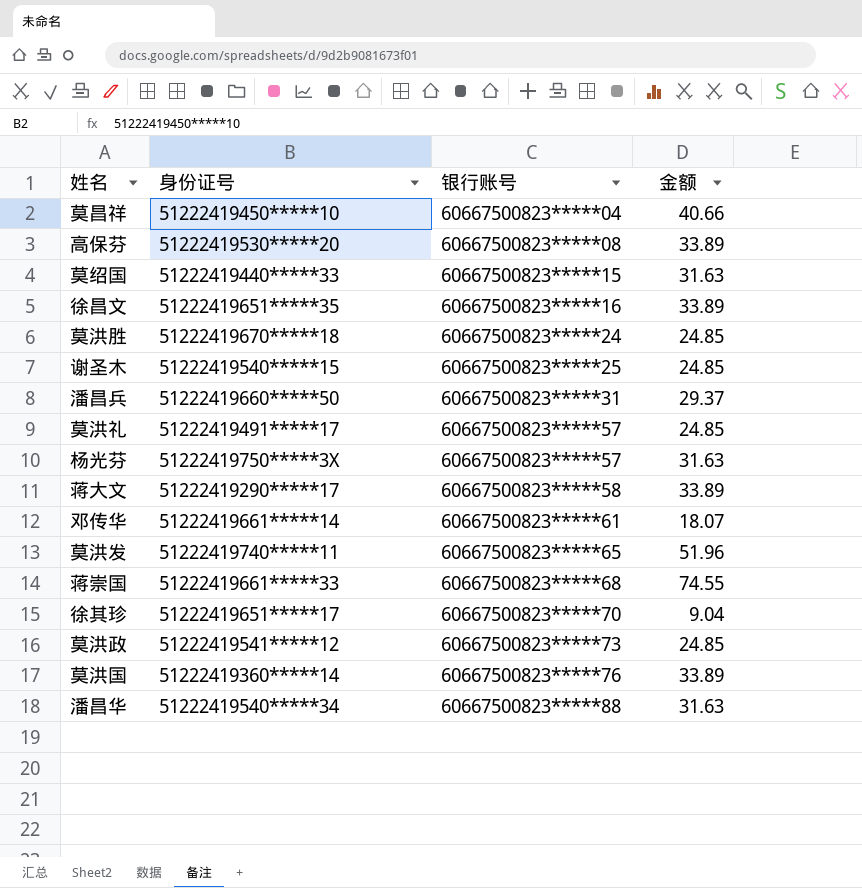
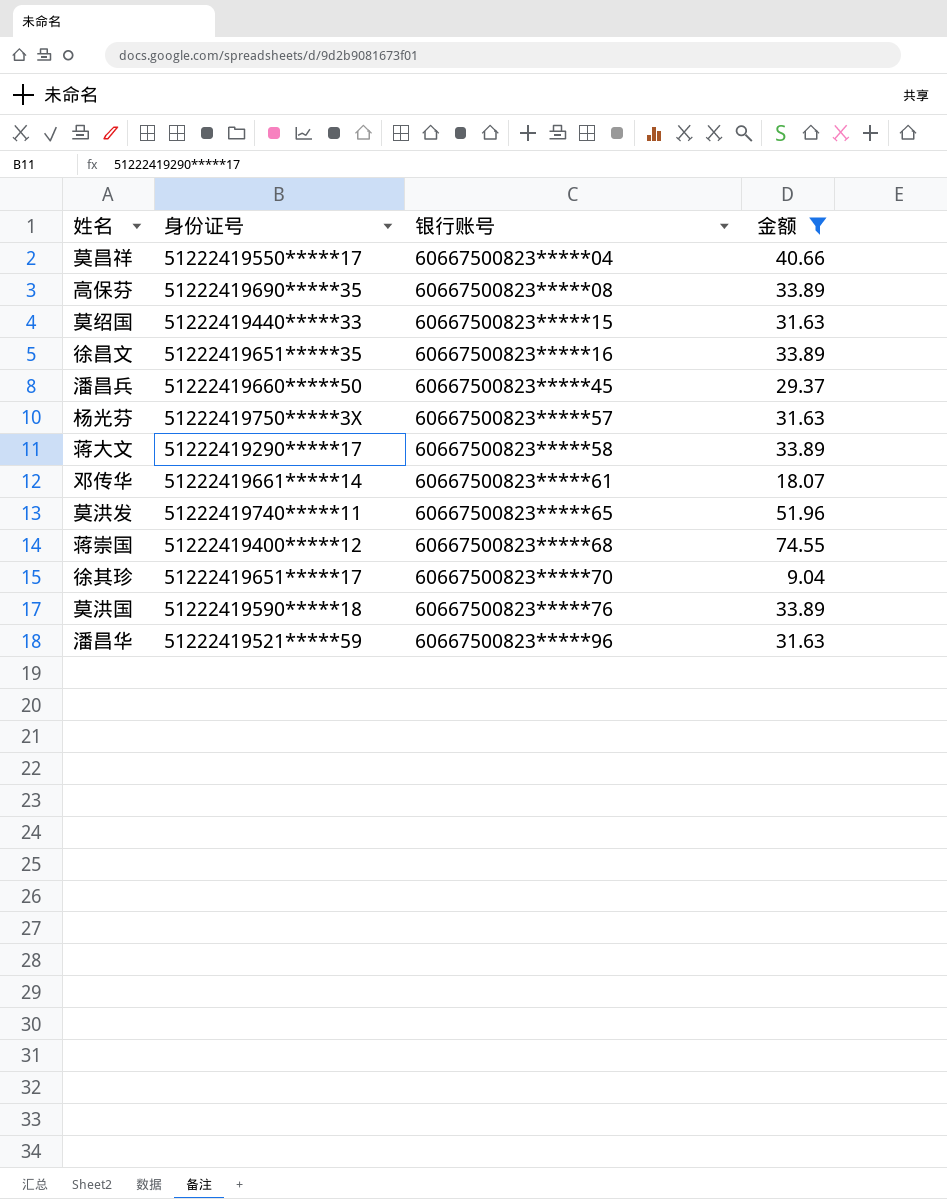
filter: none -> 金额 != 24.85
莫昌祥 | 身份证号: 51222419450*****10 -> 51222419550*****17
高保芬 | 身份证号: 51222419530*****20 -> 51222419690*****35
潘昌兵 | 银行账号: 60667500823*****31 -> 60667500823*****45
蒋崇国 | 身份证号: 51222419661*****33 -> 51222419400*****12
莫洪国 | 身份证号: 51222419360*****14 -> 51222419590*****18
潘昌华 | 身份证号: 51222419540*****34 -> 51222419521*****59
潘昌华 | 银行账号: 60667500823*****88 -> 60667500823*****96

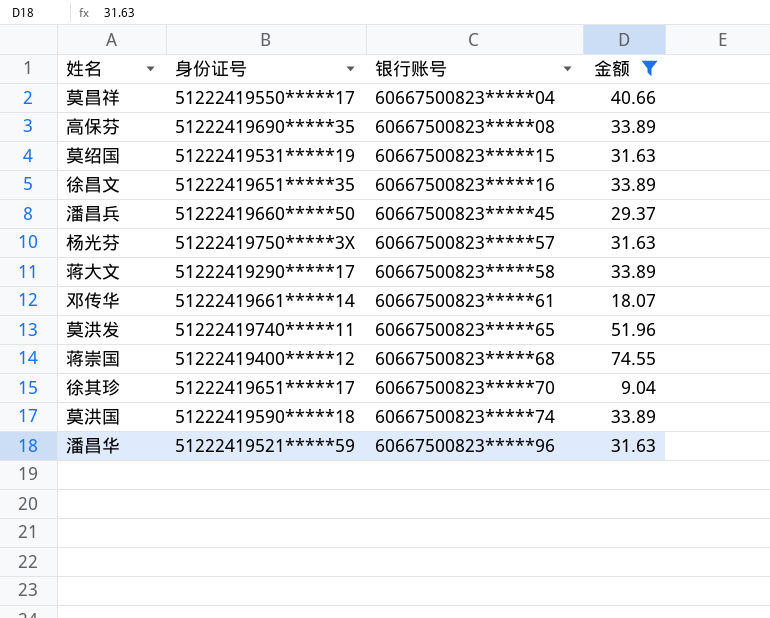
莫绍国 | 身份证号: 51222419440*****33 -> 51222419531*****19
莫洪国 | 银行账号: 60667500823*****76 -> 60667500823*****74

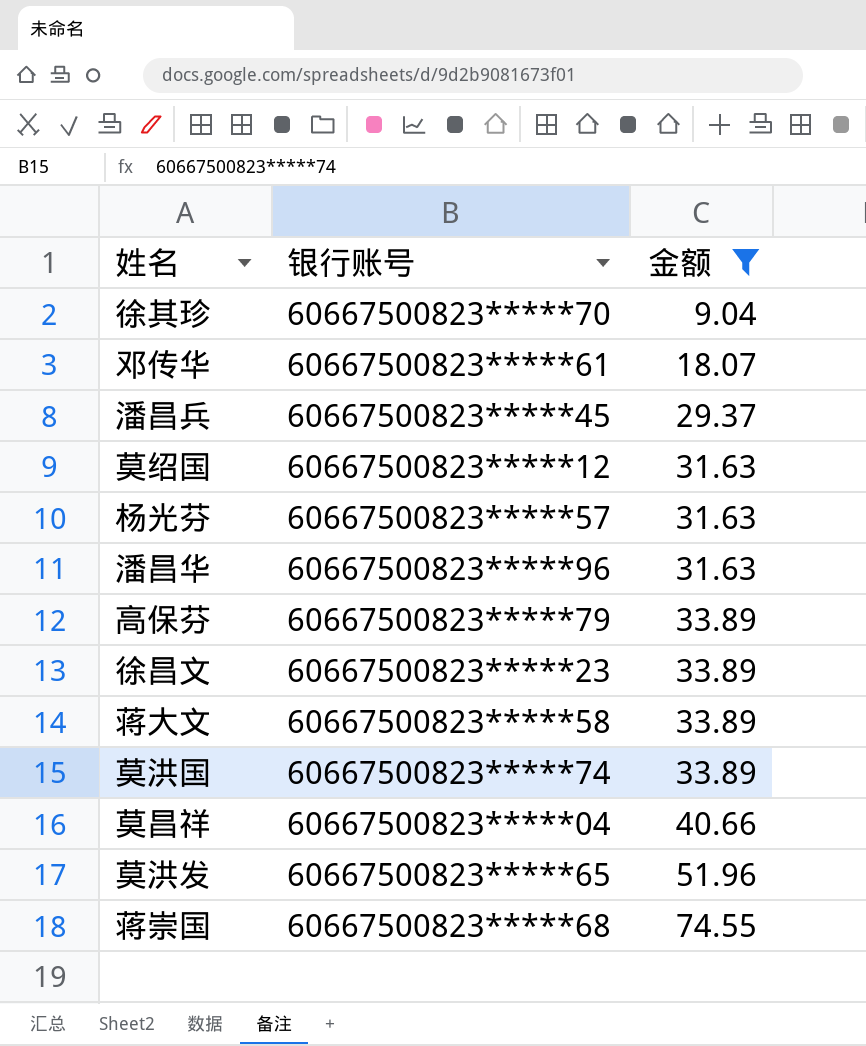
row order: 银行账号 ascending -> 金额 ascending
column 身份证号 | position: 2 -> none
莫绍国 | 银行账号: 60667500823*****15 -> 60667500823*****12
高保芬 | 银行账号: 60667500823*****08 -> 60667500823*****79
徐昌文 | 银行账号: 60667500823*****16 -> 60667500823*****23

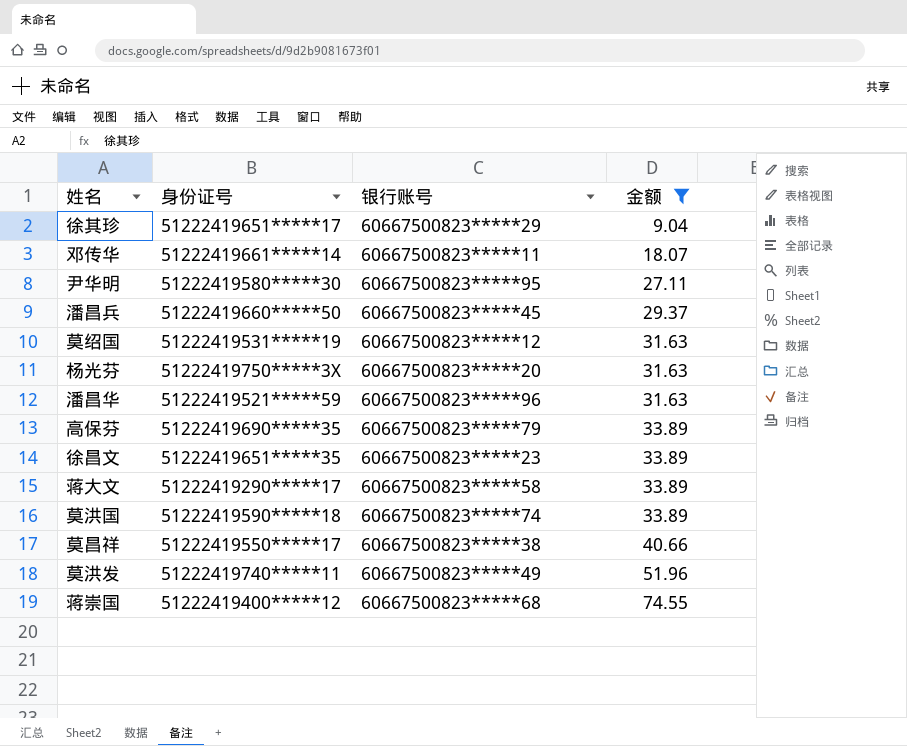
column 身份证号 | position: none -> 2
徐其珍 | 银行账号: 60667500823*****70 -> 60667500823*****29
邓传华 | 银行账号: 60667500823*****61 -> 60667500823*****11
row 尹华明: none -> 51222419580*****30 | 60667500823*****95 | 27.11
杨光芬 | 银行账号: 60667500823*****57 -> 60667500823*****20
莫昌祥 | 银行账号: 60667500823*****04 -> 60667500823*****38
莫洪发 | 银行账号: 60667500823*****65 -> 60667500823*****49

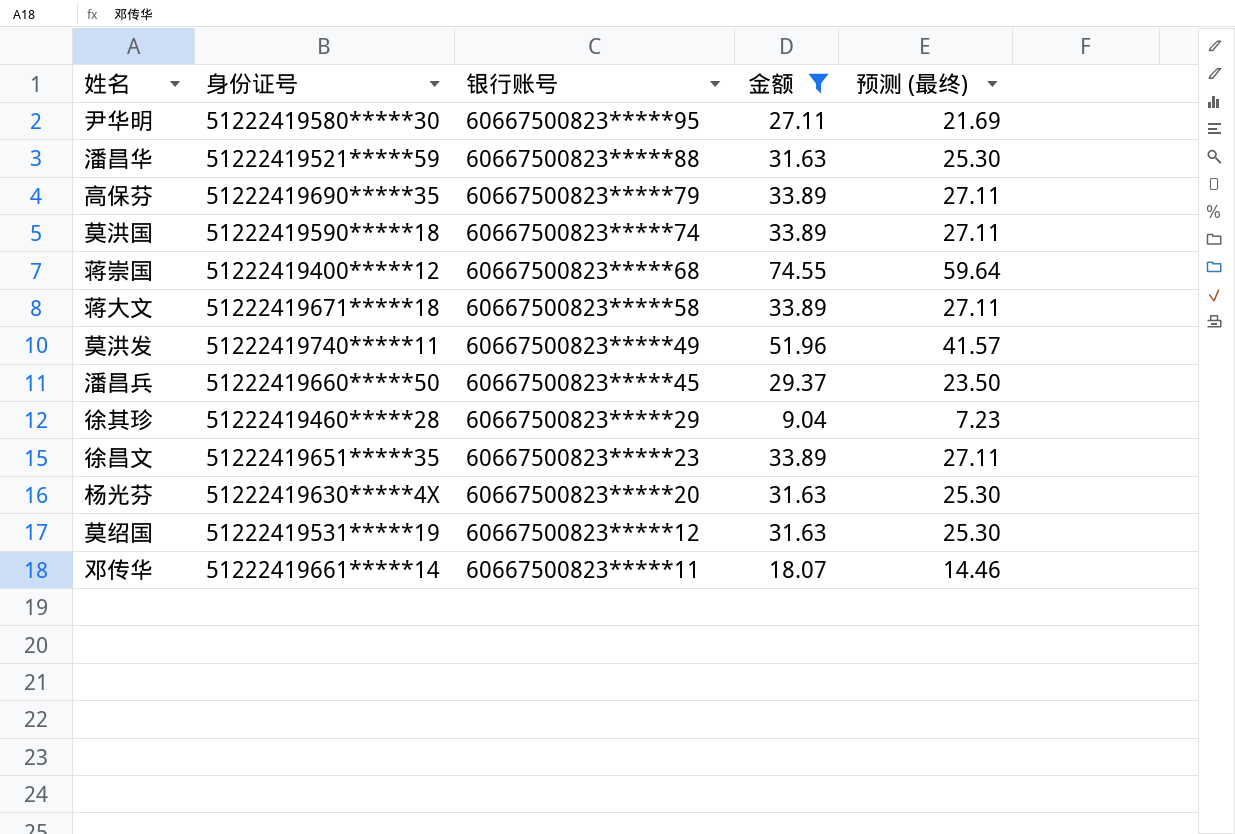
row order: 金额 ascending -> 银行账号 descending
column 预测 (最终) | formula: none -> [金额] * 0.8
row 莫昌祥: 51222419550*****17 | 60667500823*****38 | 40.66 -> none
潘昌华 | 银行账号: 60667500823*****96 -> 60667500823*****88
蒋大文 | 身份证号: 51222419290*****17 -> 51222419671*****18
徐其珍 | 身份证号: 51222419651*****17 -> 51222419460*****28
杨光芬 | 身份证号: 51222419750*****3X -> 51222419630*****4X

